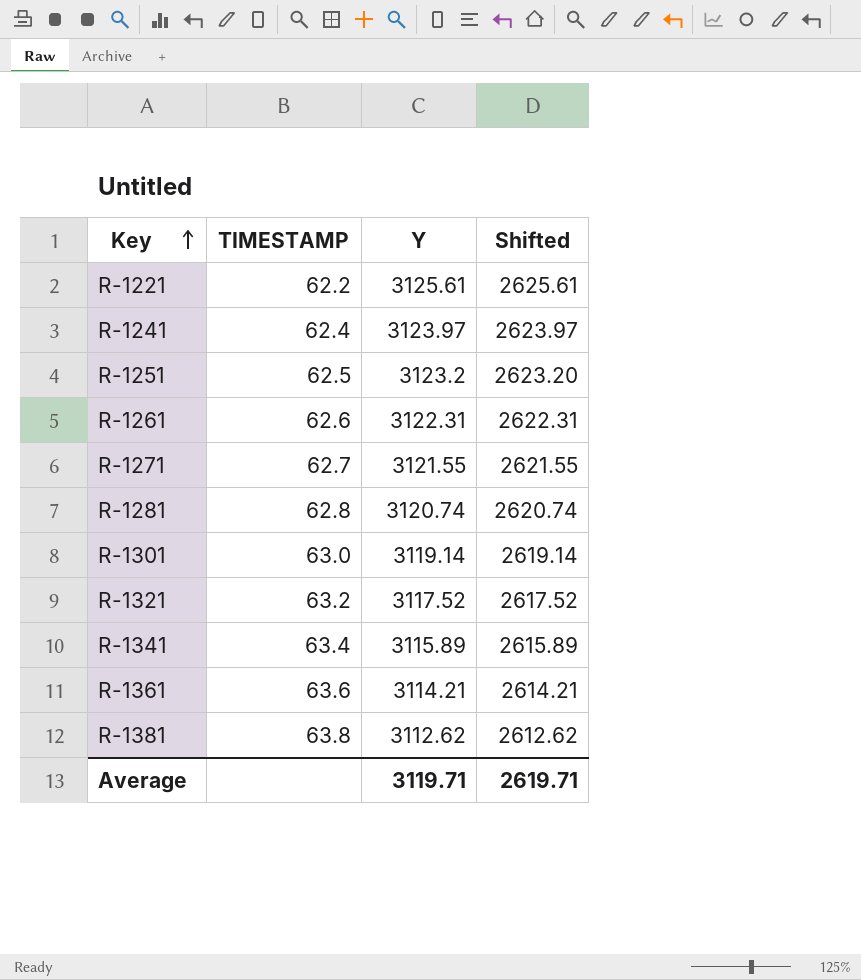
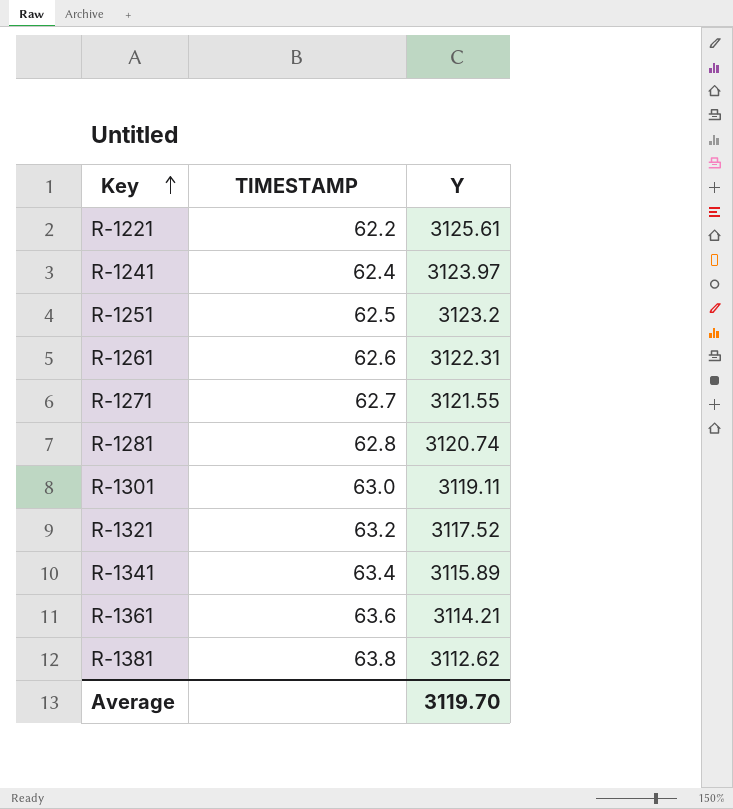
column Shifted | formula: [Y] - 500 -> none
R-1301 | Y: 3119.14 -> 3119.11
Average | Y: 3119.71 -> 3119.70

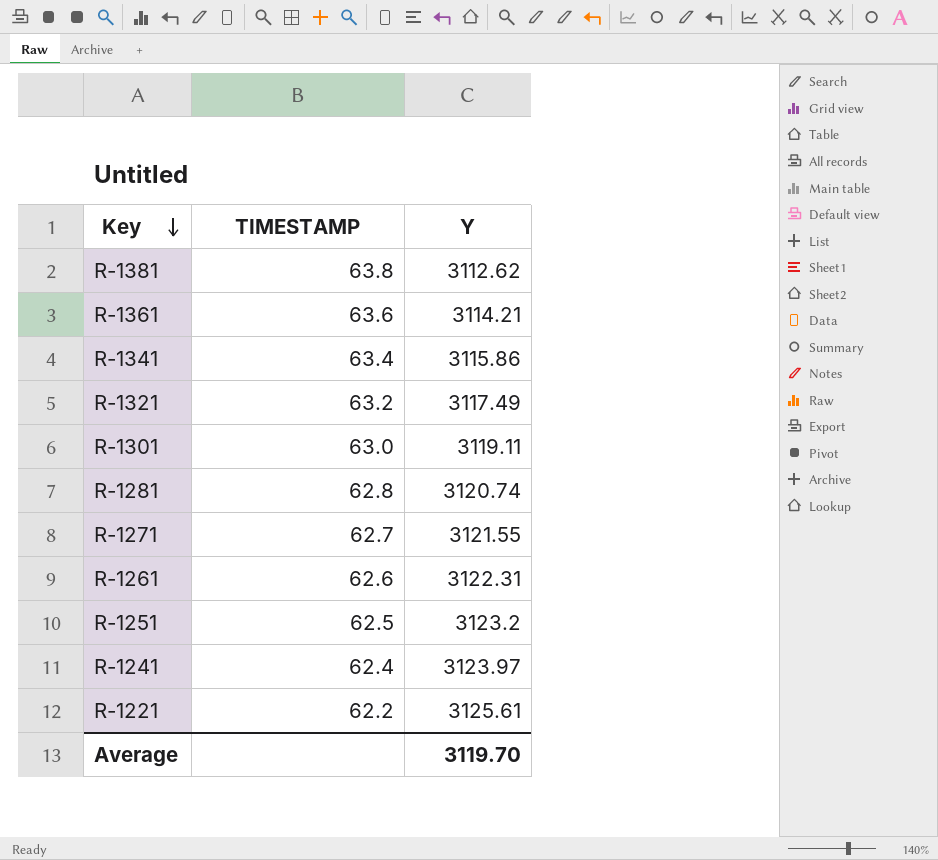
row order: Key ascending -> Key descending
R-1341 | Y: 3115.89 -> 3115.86
R-1321 | Y: 3117.52 -> 3117.49

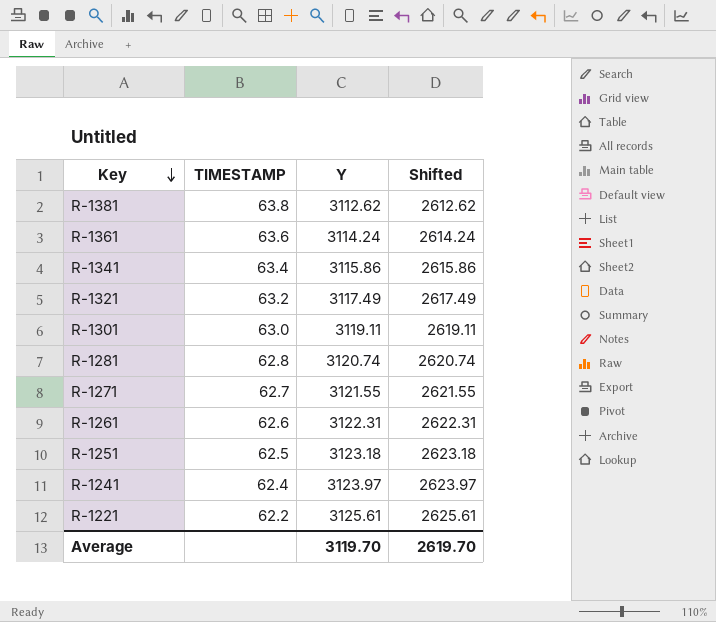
column Shifted | formula: none -> [Y] - 500
R-1361 | Y: 3114.21 -> 3114.24
R-1251 | Y: 3123.2 -> 3123.18

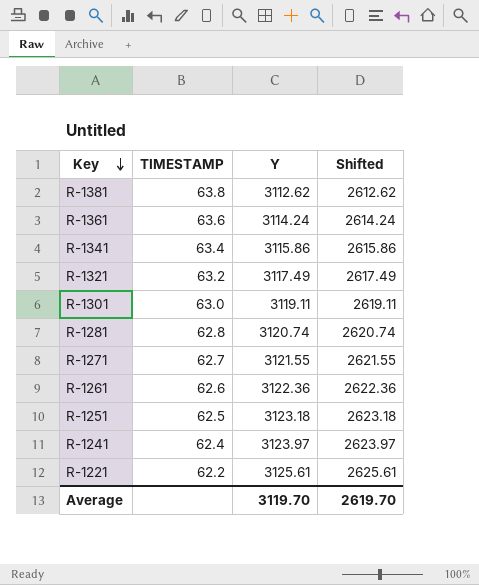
R-1261 | Y: 3122.31 -> 3122.36
R-1261 | Shifted: 2622.31 -> 2622.36

